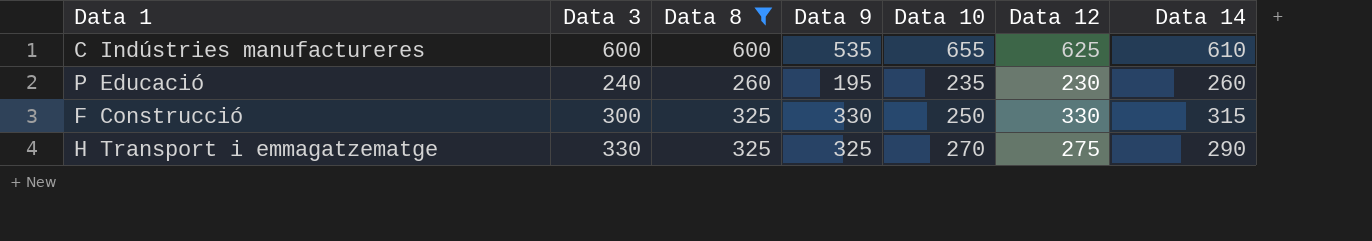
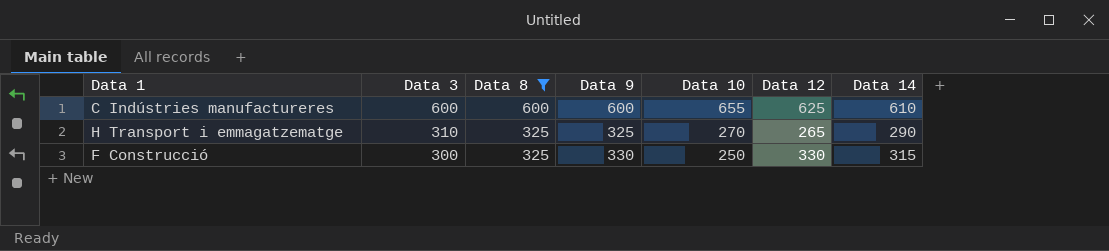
row order: none -> Data 3 descending
row P Educació: 240 | 260 | 195 | 235 | 230 | 260 -> none
C Indústries manufactureres | Data 9: 535 -> 600
H Transport i emmagatzematge | Data 3: 330 -> 310
H Transport i emmagatzematge | Data 12: 275 -> 265

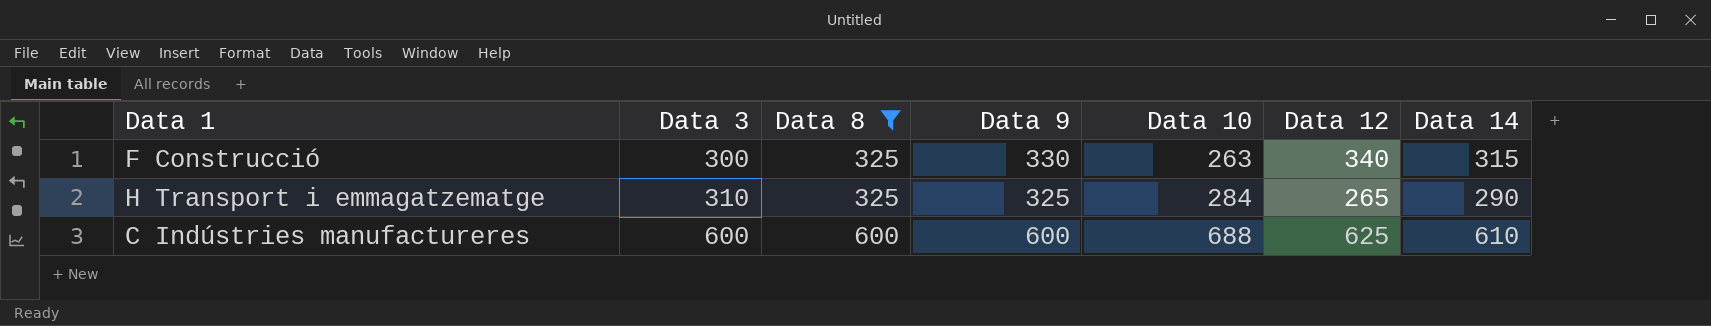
row order: Data 3 descending -> Data 3 ascending
F Construcció | Data 10: 250 -> 263
F Construcció | Data 12: 330 -> 340
H Transport i emmagatzematge | Data 10: 270 -> 284
C Indústries manufactureres | Data 10: 655 -> 688

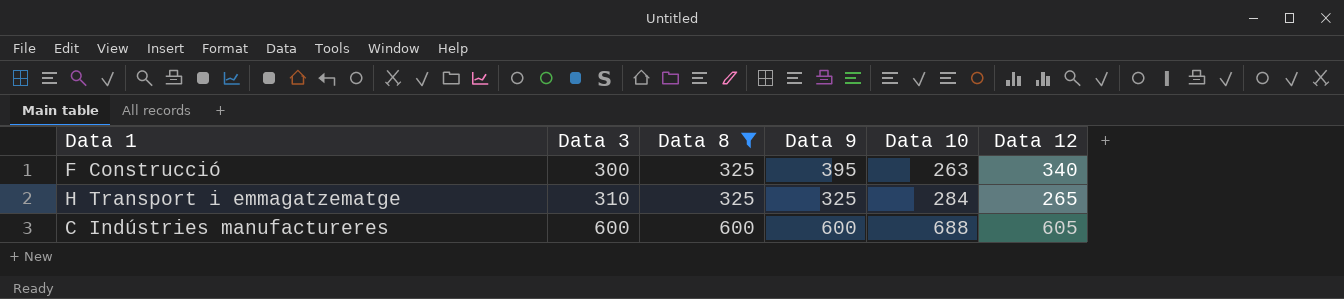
column Data 14 | position: 7 -> none
F Construcció | Data 9: 330 -> 395
C Indústries manufactureres | Data 12: 625 -> 605

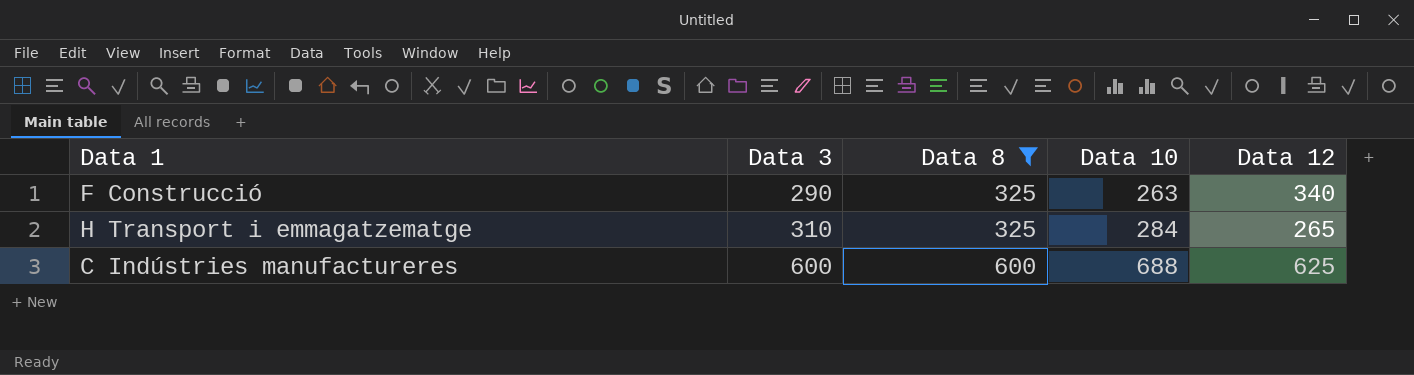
column Data 9 | position: 4 -> none
F Construcció | Data 3: 300 -> 290
C Indústries manufactureres | Data 12: 605 -> 625

